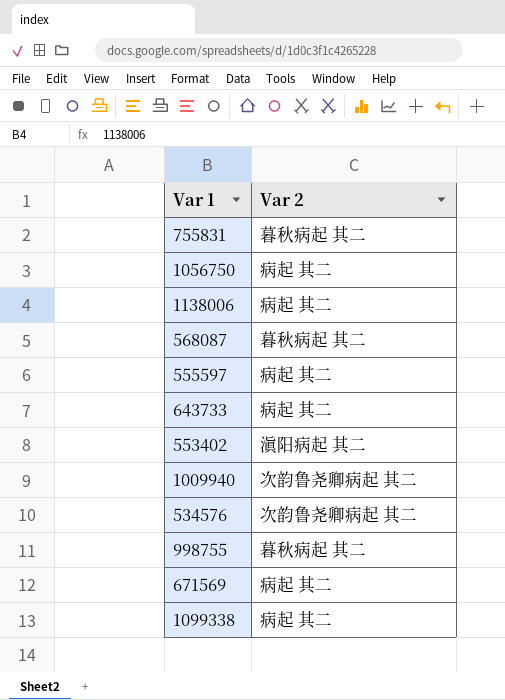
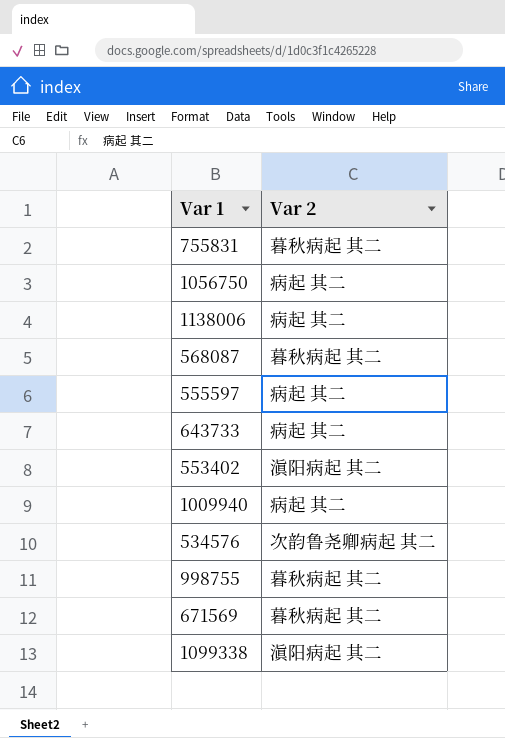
1009940 | Var 2: 次韵鲁尧卿病起 其二 -> 病起 其二
671569 | Var 2: 病起 其二 -> 暮秋病起 其二
1099338 | Var 2: 病起 其二 -> 滇阳病起 其二

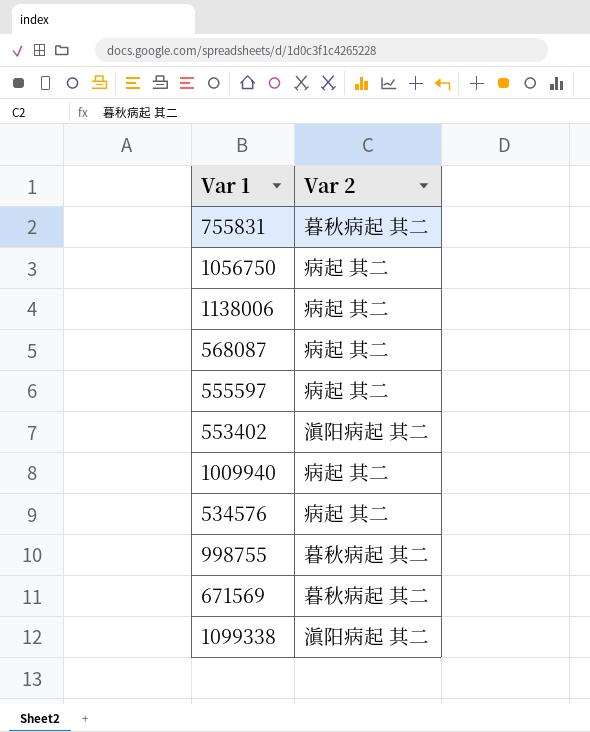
row 643733: 病起 其二 -> none
568087 | Var 2: 暮秋病起 其二 -> 病起 其二
534576 | Var 2: 次韵鲁尧卿病起 其二 -> 病起 其二

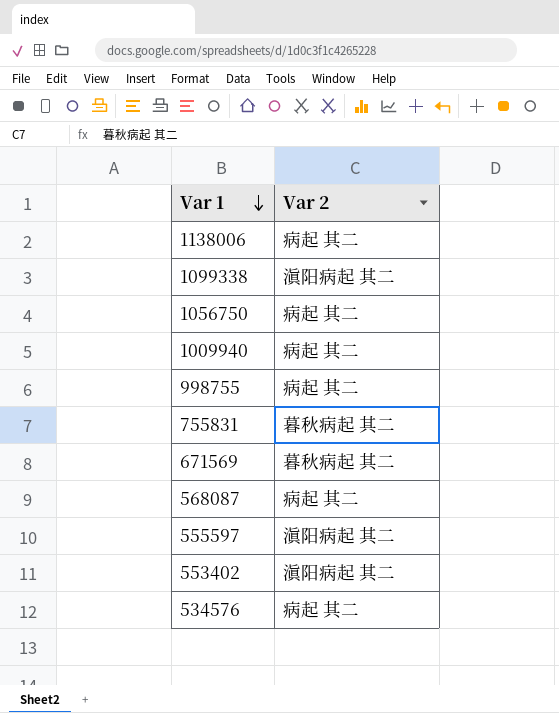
row order: none -> Var 1 descending
998755 | Var 2: 暮秋病起 其二 -> 病起 其二
555597 | Var 2: 病起 其二 -> 滇阳病起 其二

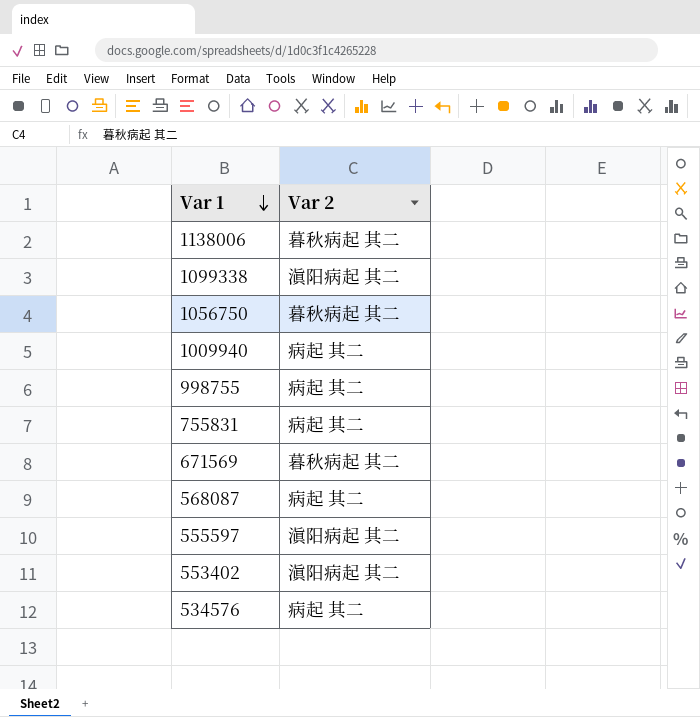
1138006 | Var 2: 病起 其二 -> 暮秋病起 其二
1056750 | Var 2: 病起 其二 -> 暮秋病起 其二
755831 | Var 2: 暮秋病起 其二 -> 病起 其二

